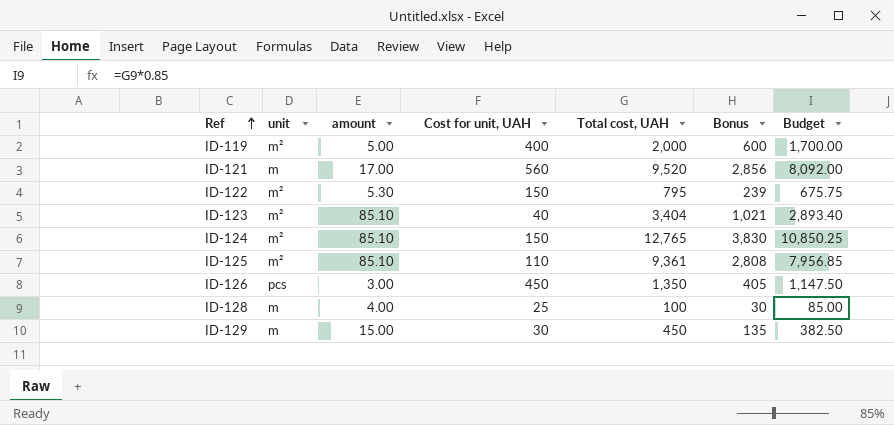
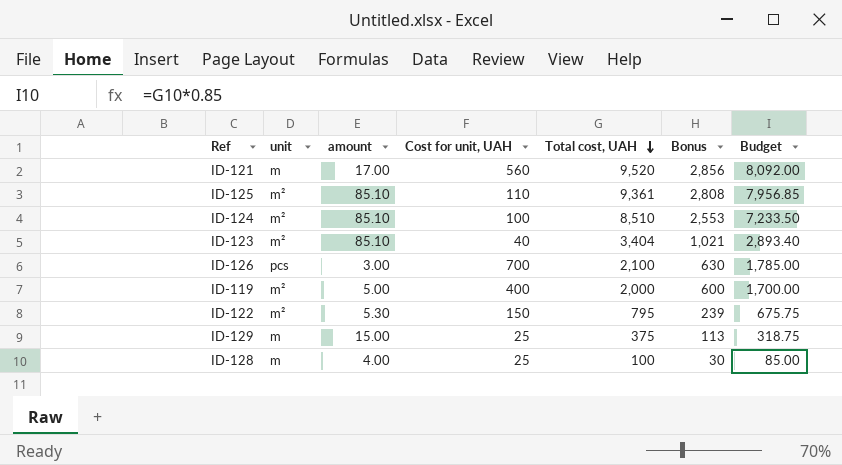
row order: Ref ascending -> Total cost, UAH descending
ID-124 | Cost for unit, UAH: 150 -> 100
ID-124 | Total cost, UAH: 12,765 -> 8,510
ID-124 | Bonus: 3,830 -> 2,553
ID-124 | Budget: 10,850.25 -> 7,233.50
ID-126 | Cost for unit, UAH: 450 -> 700
ID-126 | Total cost, UAH: 1,350 -> 2,100
ID-126 | Bonus: 405 -> 630
ID-126 | Budget: 1,147.50 -> 1,785.00
ID-129 | Cost for unit, UAH: 30 -> 25
ID-129 | Total cost, UAH: 450 -> 375
ID-129 | Bonus: 135 -> 113
ID-129 | Budget: 382.50 -> 318.75

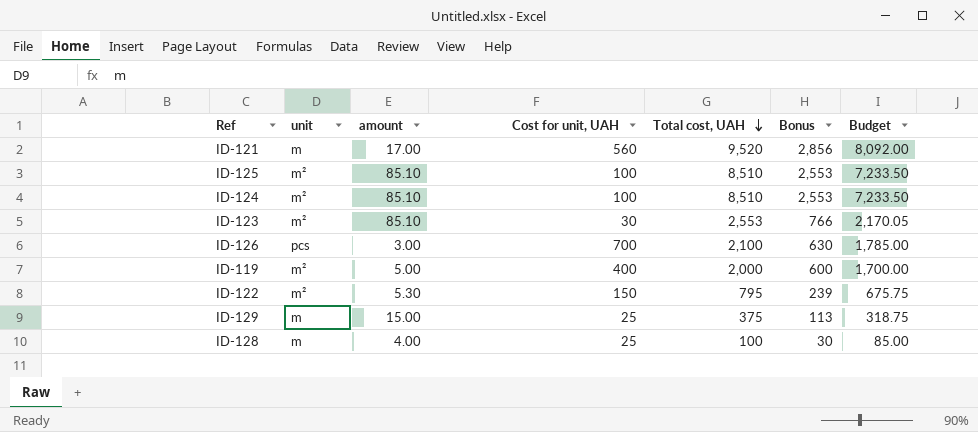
ID-125 | Cost for unit, UAH: 110 -> 100
ID-125 | Total cost, UAH: 9,361 -> 8,510
ID-125 | Bonus: 2,808 -> 2,553
ID-125 | Budget: 7,956.85 -> 7,233.50
ID-123 | Cost for unit, UAH: 40 -> 30
ID-123 | Total cost, UAH: 3,404 -> 2,553
ID-123 | Bonus: 1,021 -> 766
ID-123 | Budget: 2,893.40 -> 2,170.05

